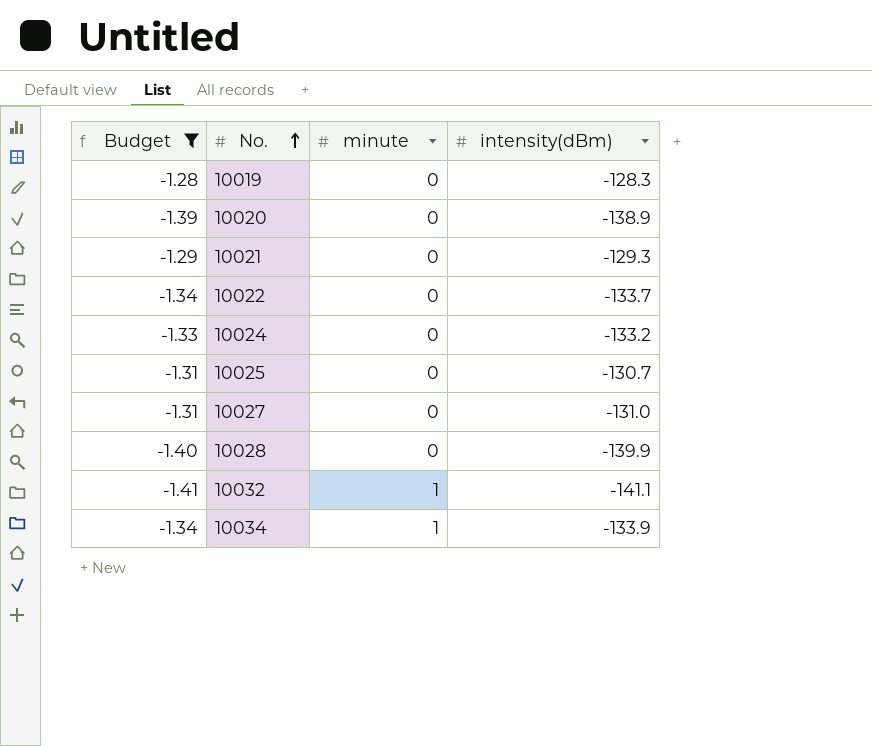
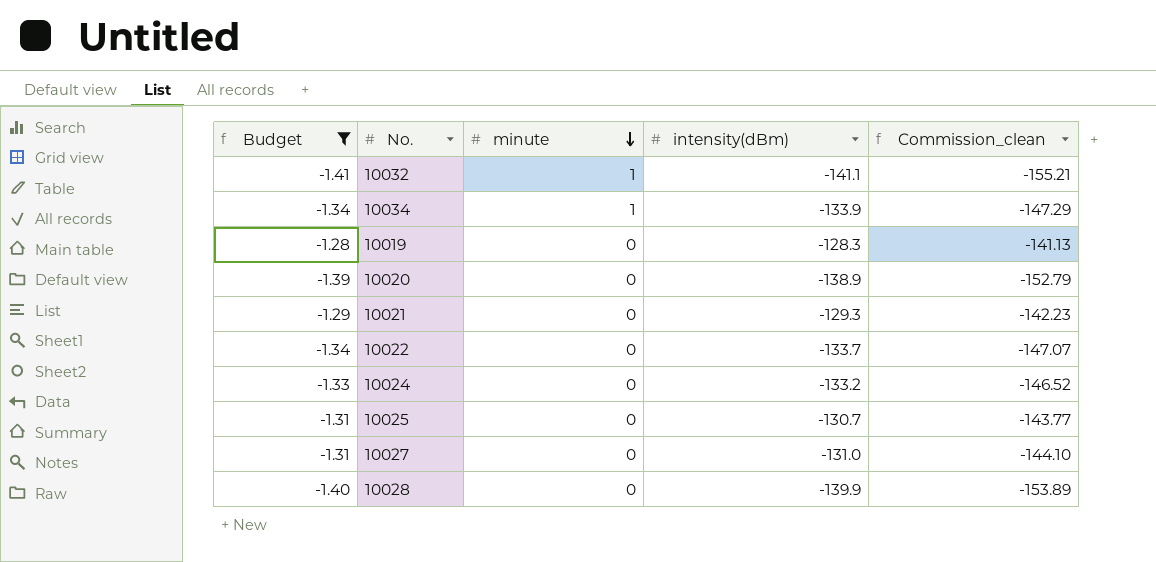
row order: No. ascending -> minute descending
column Commission_clean | formula: none -> [intensity(dBm)] * 1.1

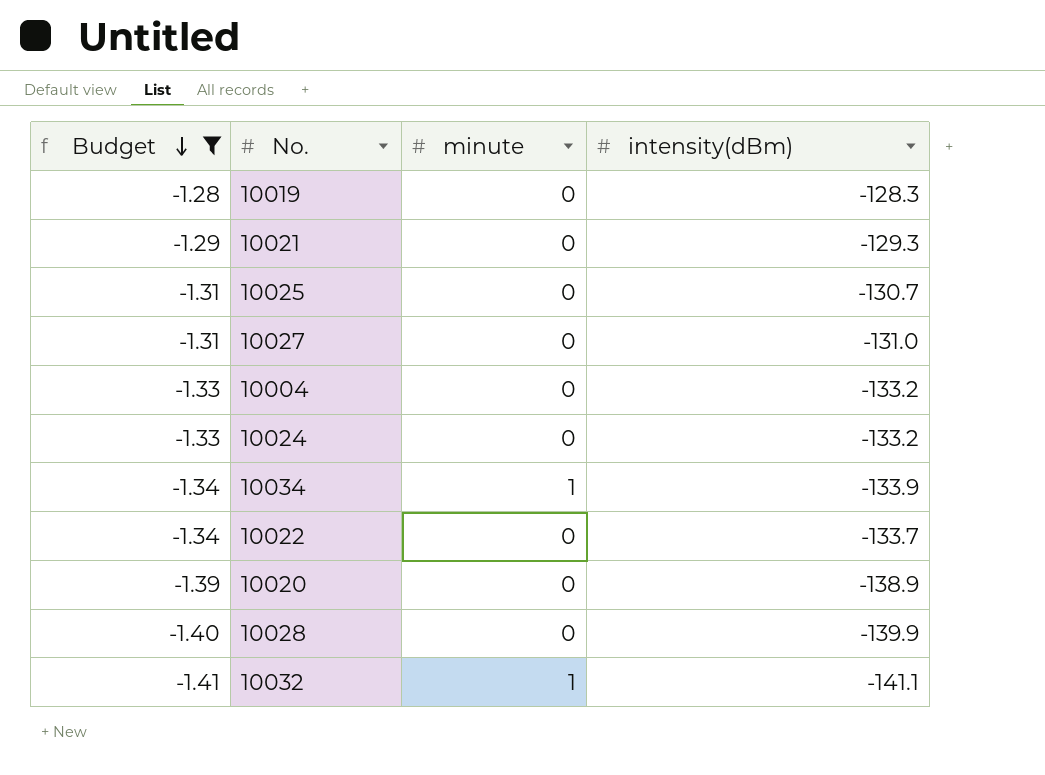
row order: minute descending -> Budget descending
column Commission_clean | formula: [intensity(dBm)] * 1.1 -> none
row 10004: none -> -1.33 | 0 | -133.2

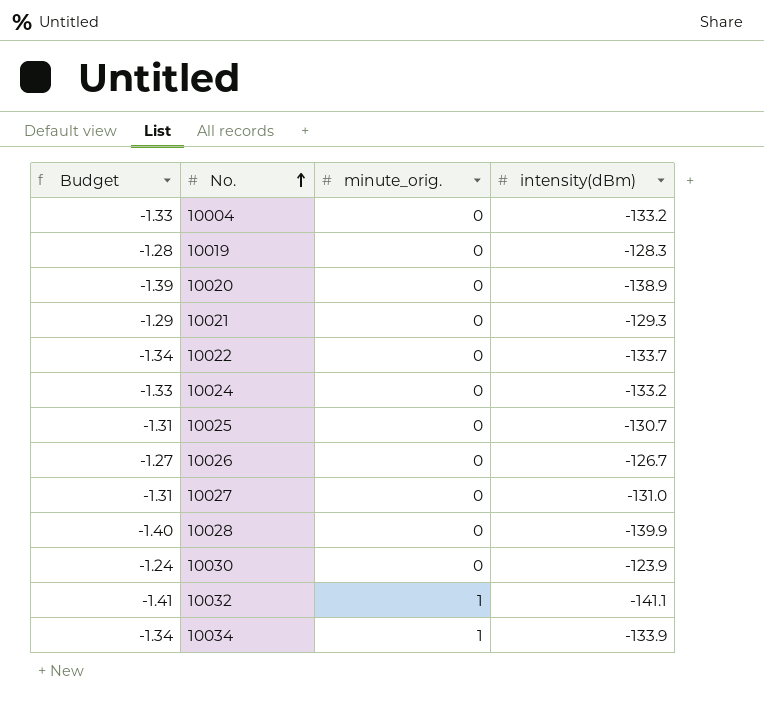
filter: Budget <= -1.28 -> none
row order: Budget descending -> No. ascending
column name: minute -> minute_orig.

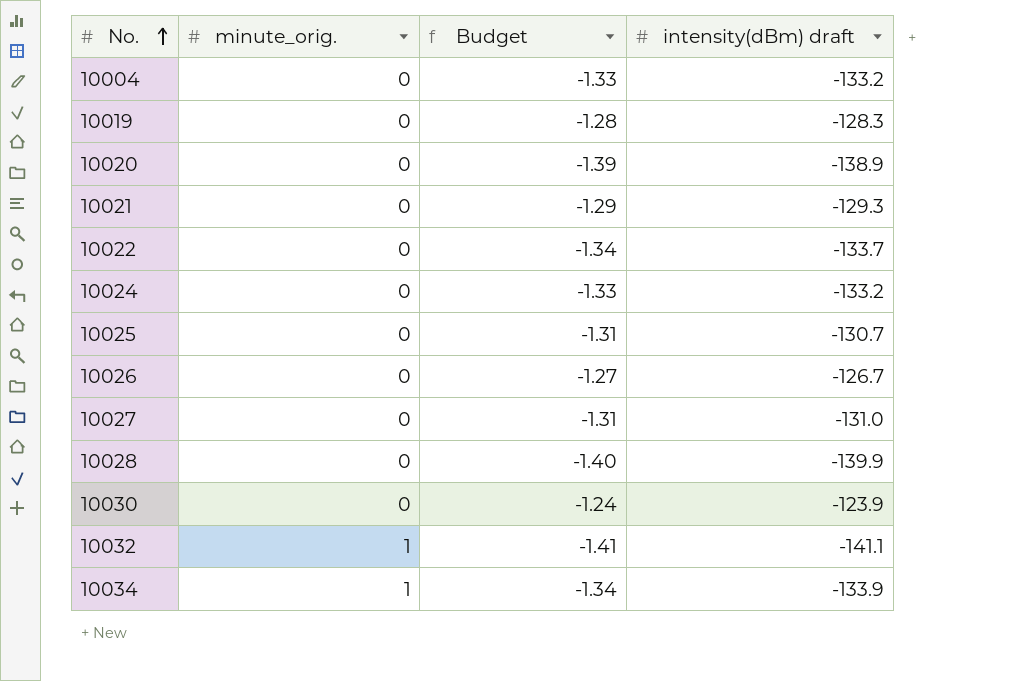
column Budget | position: 1 -> 3
column name: intensity(dBm) -> intensity(dBm) draft

